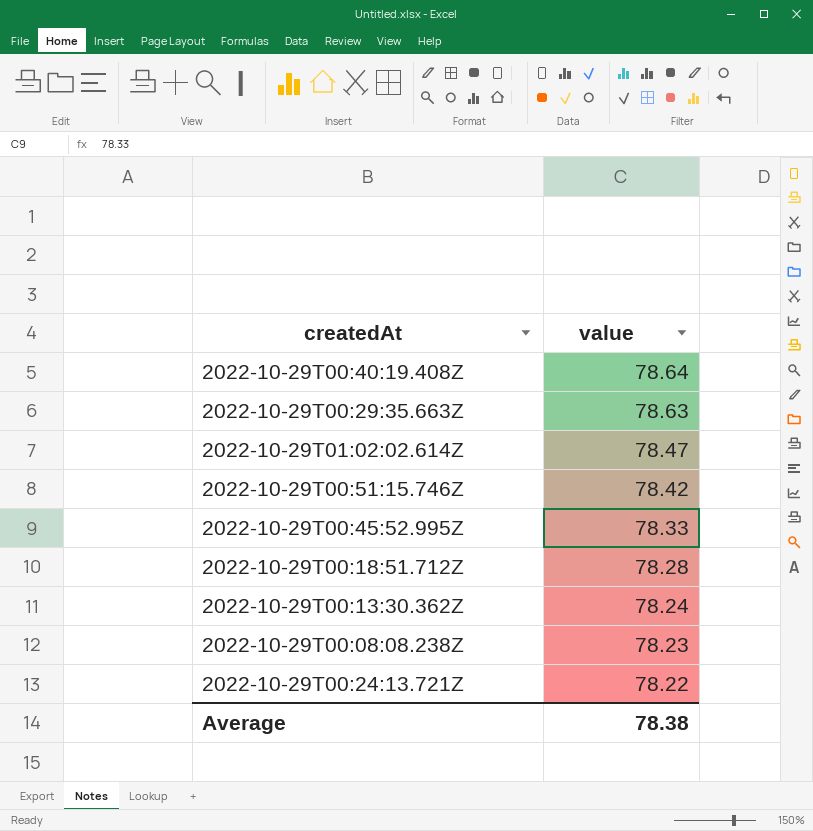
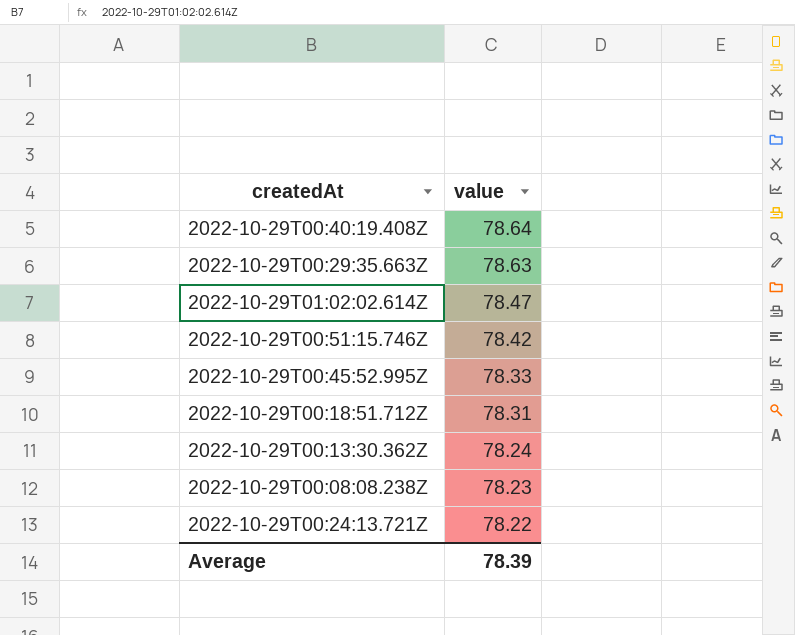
2022-10-29T00:18:51.712Z | value: 78.28 -> 78.31
Average | value: 78.38 -> 78.39

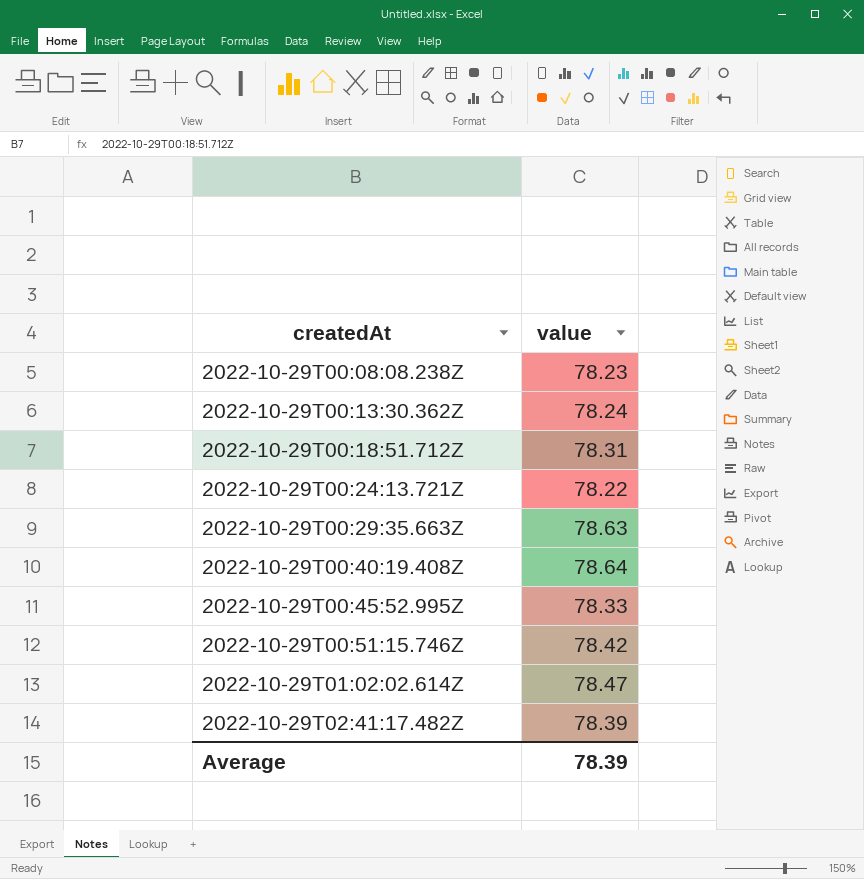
row order: value descending -> createdAt ascending
row 2022-10-29T02:41:17.482Z: none -> 78.39

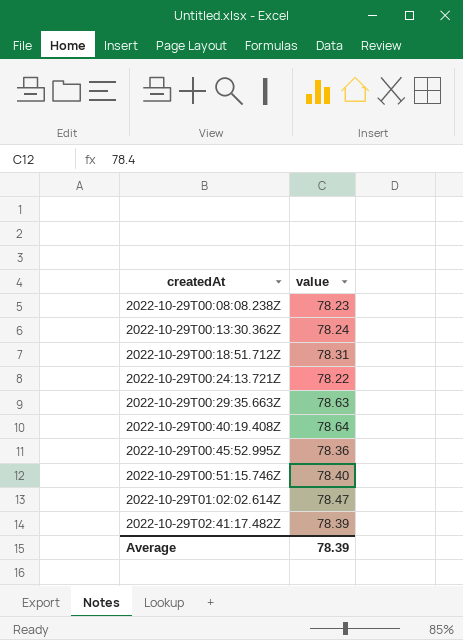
2022-10-29T00:45:52.995Z | value: 78.33 -> 78.36
2022-10-29T00:51:15.746Z | value: 78.42 -> 78.40

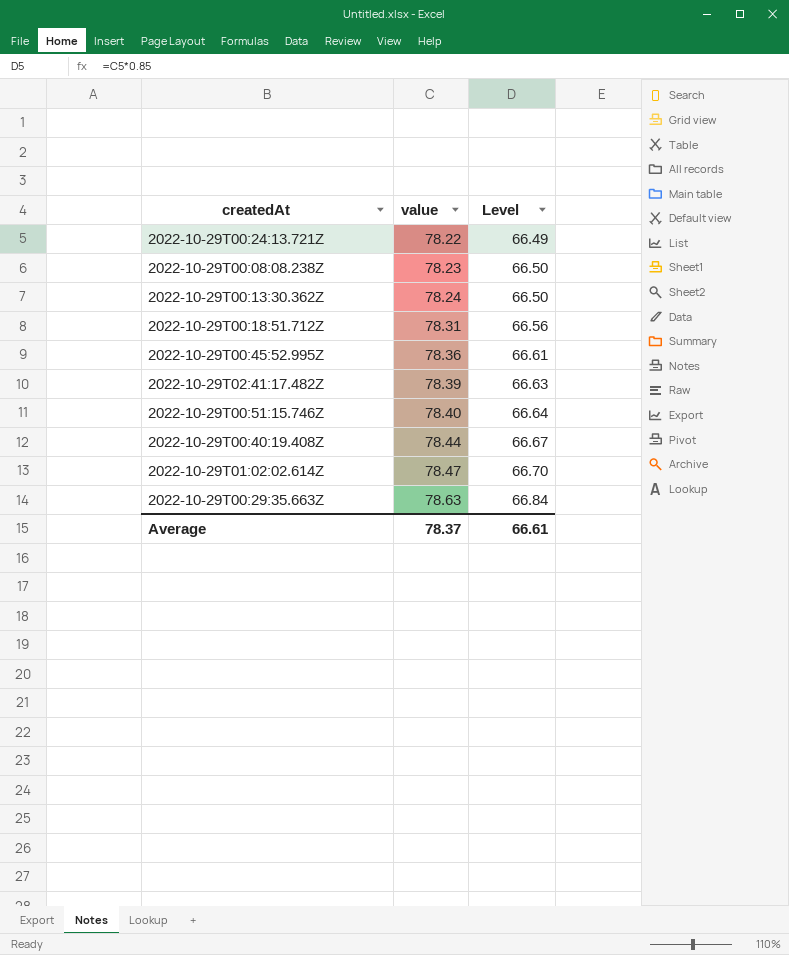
row order: createdAt ascending -> value ascending
column Level | formula: none -> [value] * 0.85
2022-10-29T00:40:19.408Z | value: 78.64 -> 78.44
Average | value: 78.39 -> 78.37

